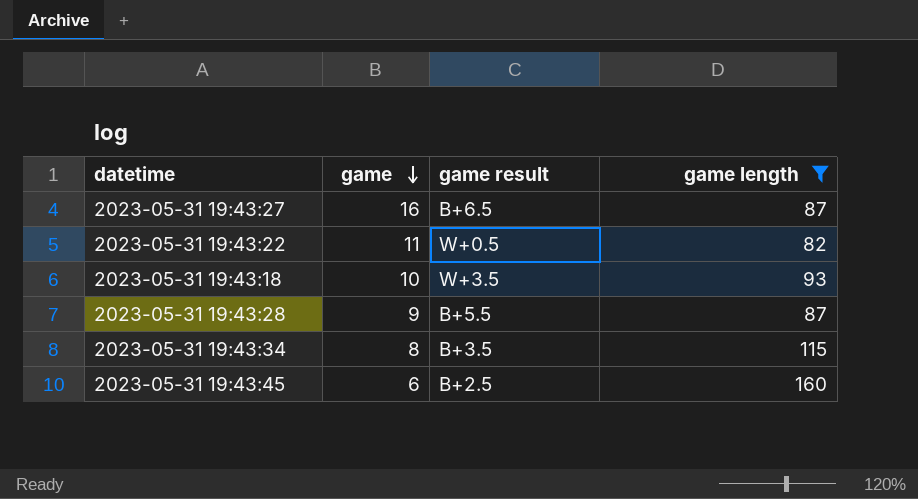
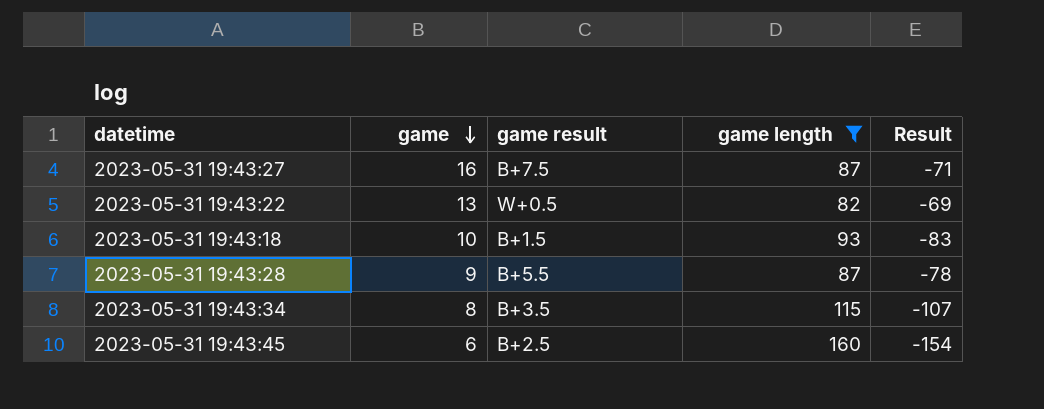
column Result | formula: none -> [game] - [game length]
2023-05-31 19:43:27 | game result: B+6.5 -> B+7.5
2023-05-31 19:43:22 | game: 11 -> 13
2023-05-31 19:43:18 | game result: W+3.5 -> B+1.5

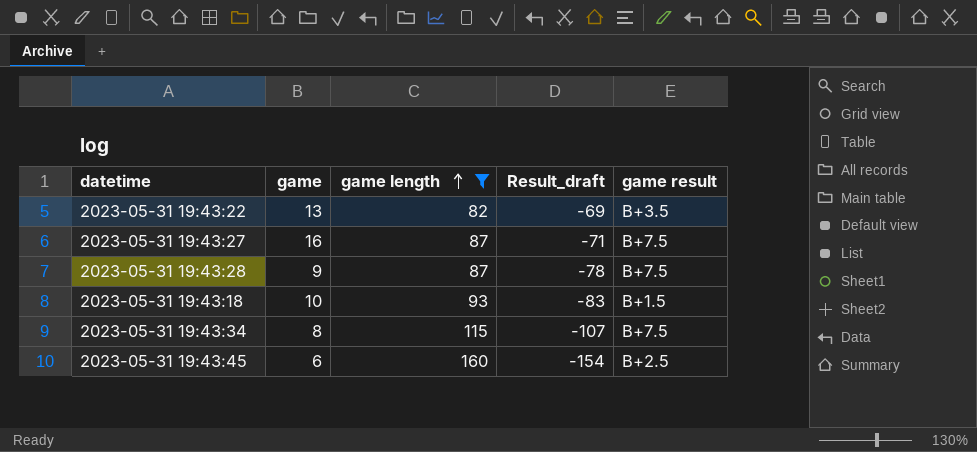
row order: game descending -> game length ascending
column name: Result -> Result_draft
column game result | position: 3 -> 5
2023-05-31 19:43:22 | game result: W+0.5 -> B+3.5
2023-05-31 19:43:28 | game result: B+5.5 -> B+7.5
2023-05-31 19:43:34 | game result: B+3.5 -> B+7.5

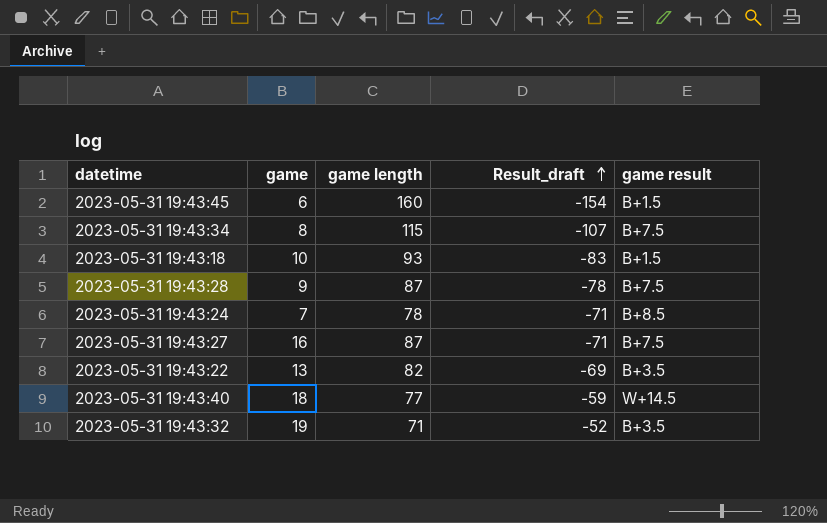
filter: game length >= 82 -> none
row order: game length ascending -> Result_draft ascending
2023-05-31 19:43:45 | game result: B+2.5 -> B+1.5

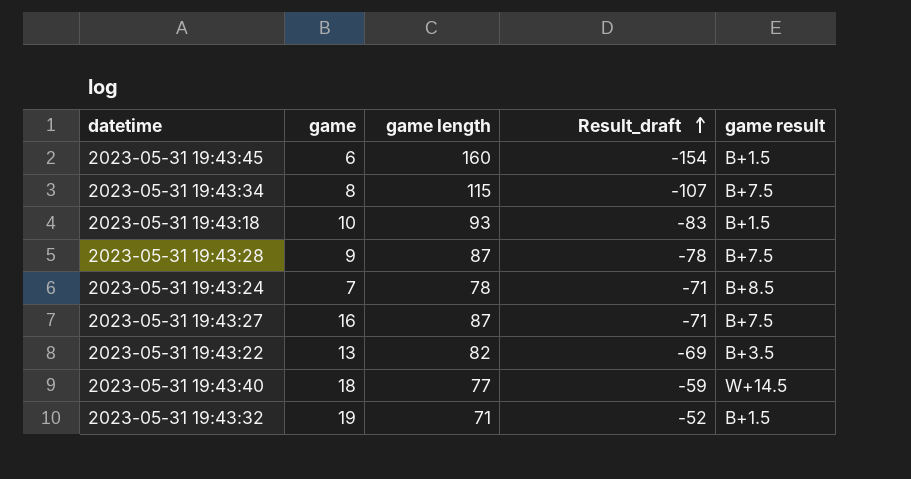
2023-05-31 19:43:32 | game result: B+3.5 -> B+1.5

